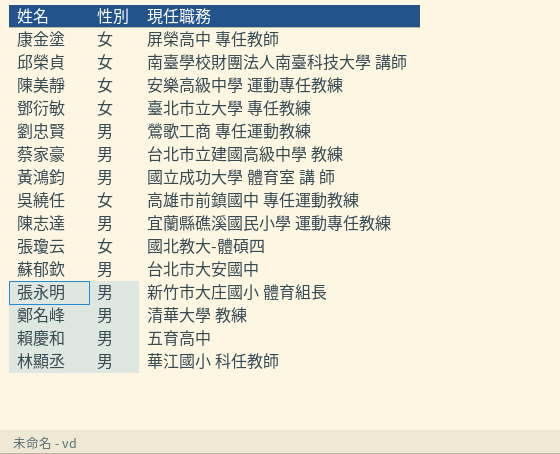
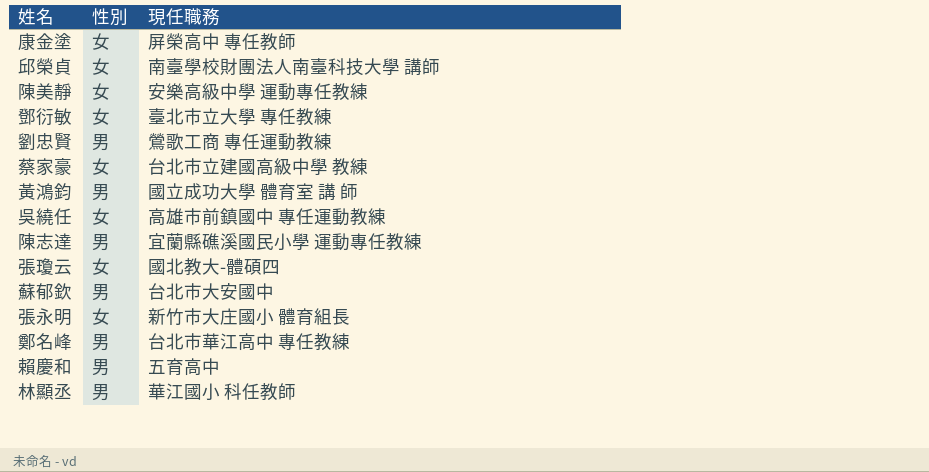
蔡家豪 | 性別: 男 -> 女
張永明 | 性別: 男 -> 女
鄭名峰 | 現任職務: 清華大學 教練 -> 台北市華江高中 專任教練

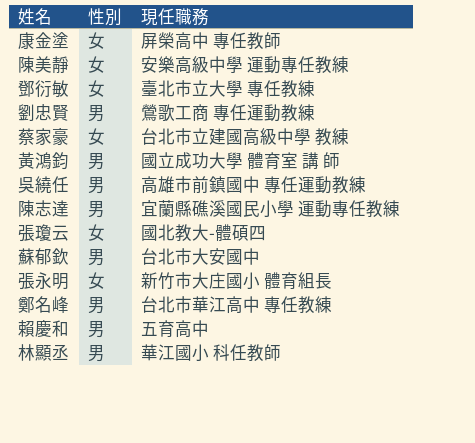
row 邱榮貞: 女 | 南臺學校財團法人南臺科技大學 講師 -> none
吳繞任 | 性別: 女 -> 男

